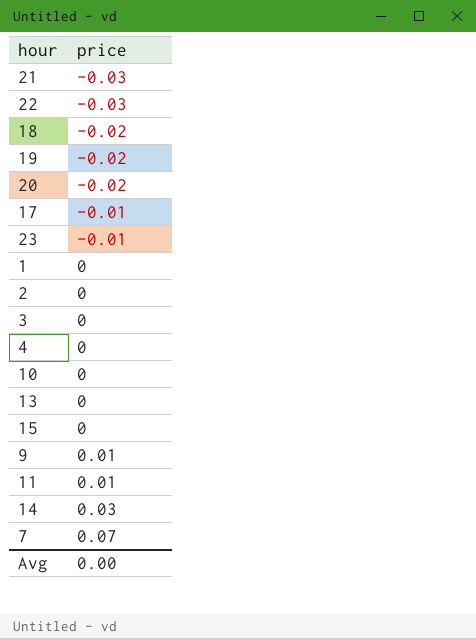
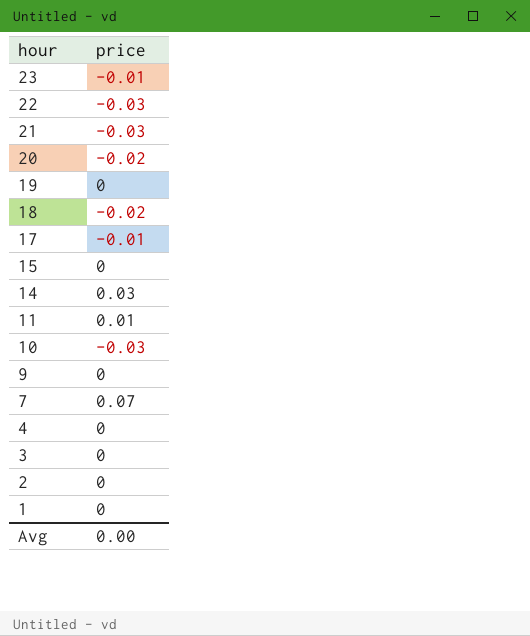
row order: price ascending -> hour descending
row 13: 0 -> none
19 | price: -0.02 -> 0
10 | price: 0 -> -0.03
9 | price: 0.01 -> 0

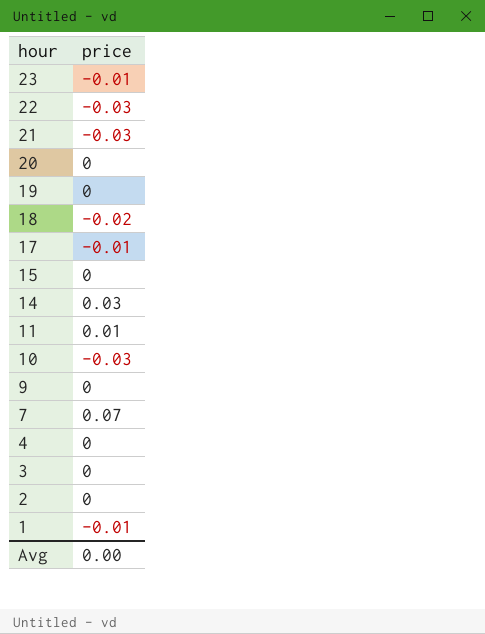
20 | price: -0.02 -> 0
1 | price: 0 -> -0.01

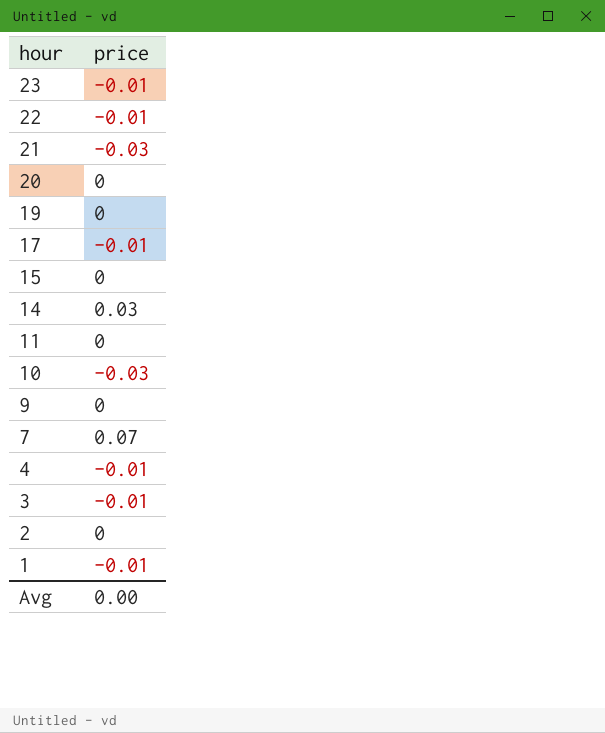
row 18: -0.02 -> none
22 | price: -0.03 -> -0.01
11 | price: 0.01 -> 0
4 | price: 0 -> -0.01
3 | price: 0 -> -0.01

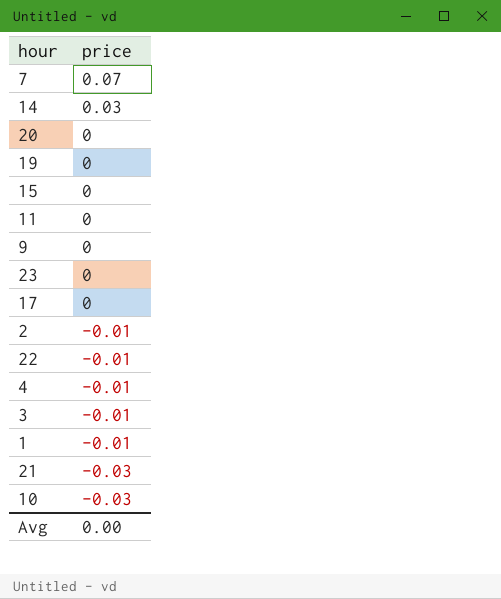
row order: hour descending -> price descending
23 | price: -0.01 -> 0
17 | price: -0.01 -> 0
2 | price: 0 -> -0.01

